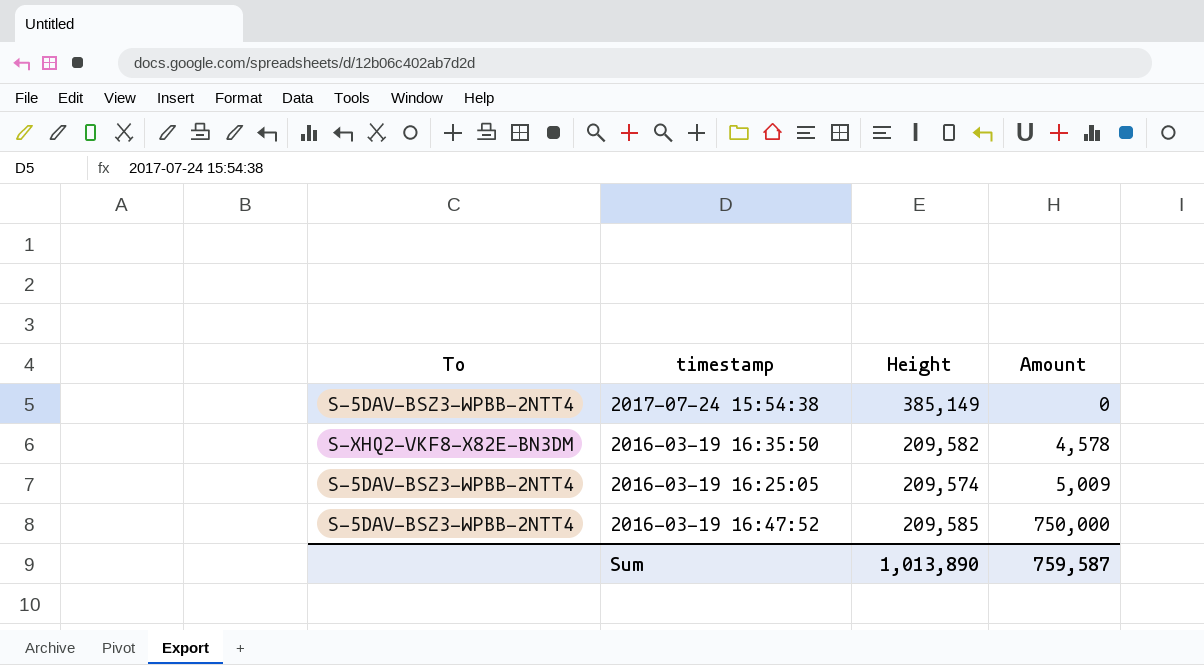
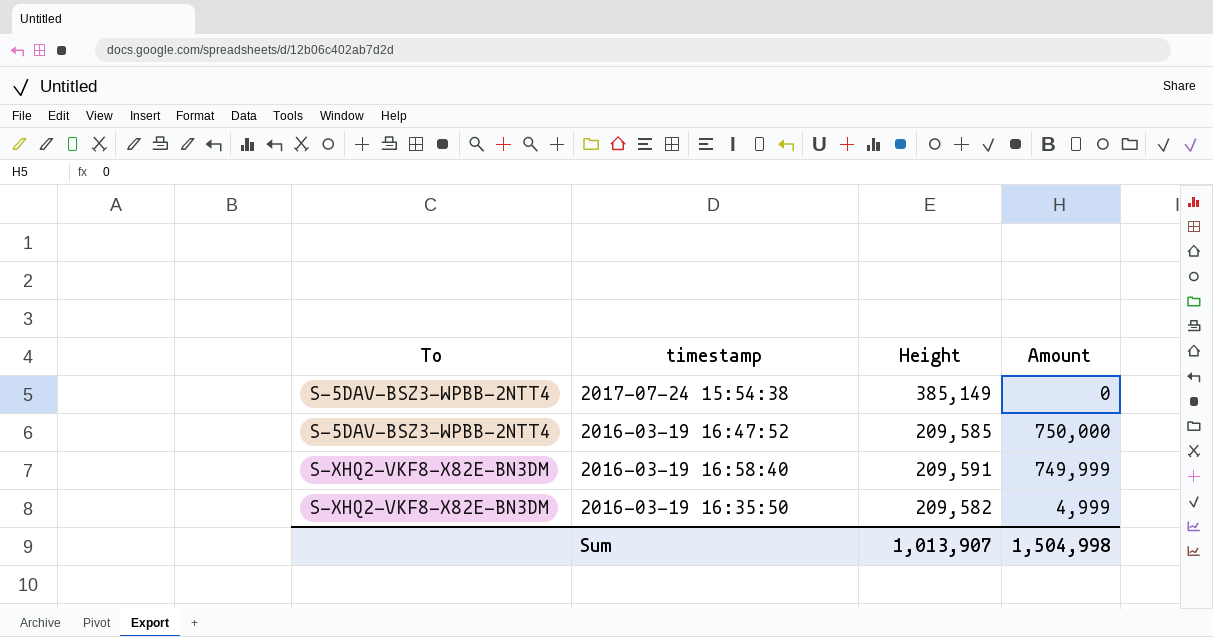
row order: Amount ascending -> To ascending
row 2016-03-19 16:25:05: S-5DAV-BSZ3-WPBB-2NTT4 | 209,574 | 5,009 -> none
row 2016-03-19 16:58:40: none -> S-XHQ2-VKF8-X82E-BN3DM | 209,591 | 749,999
2016-03-19 16:35:50 | Amount: 4,578 -> 4,999
Sum | Height: 1,013,890 -> 1,013,907
Sum | Amount: 759,587 -> 1,504,998

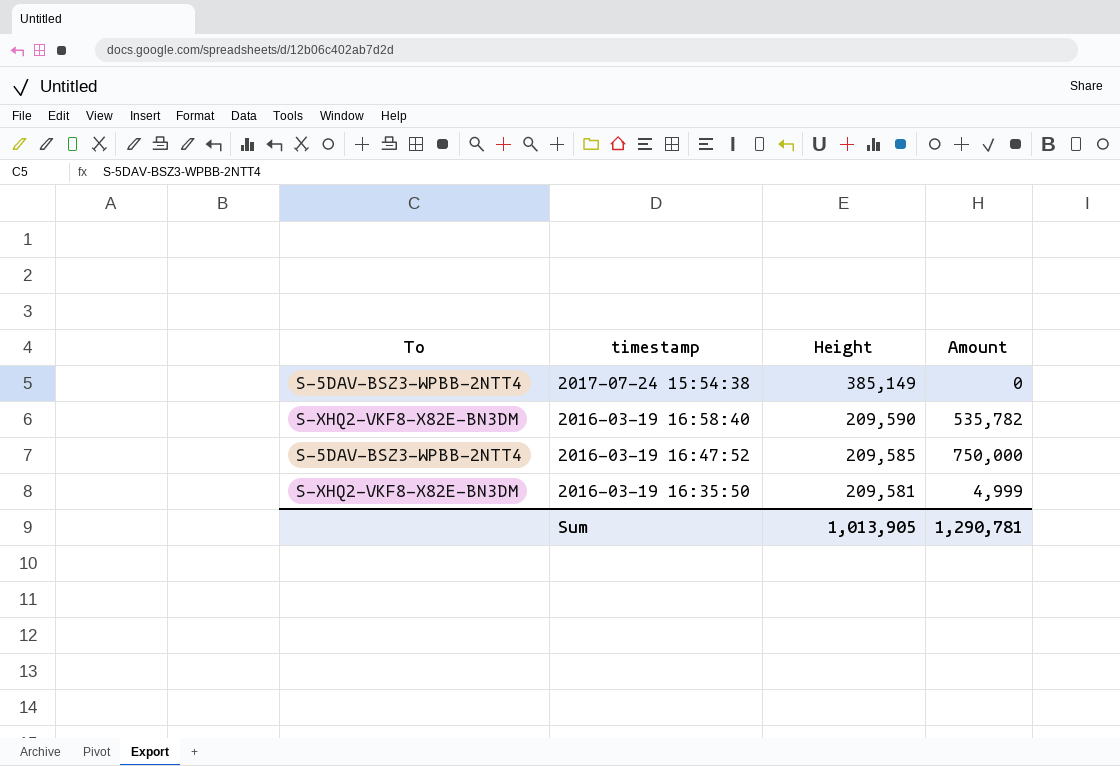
row order: To ascending -> timestamp descending
2016-03-19 16:58:40 | Height: 209,591 -> 209,590
2016-03-19 16:58:40 | Amount: 749,999 -> 535,782
2016-03-19 16:35:50 | Height: 209,582 -> 209,581
Sum | Height: 1,013,907 -> 1,013,905
Sum | Amount: 1,504,998 -> 1,290,781

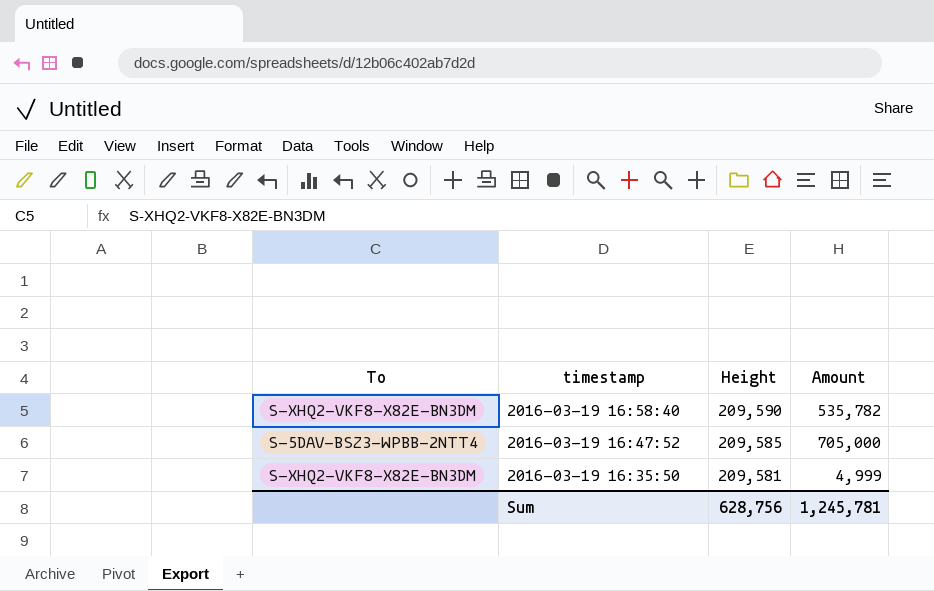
row 2017-07-24 15:54:38: S-5DAV-BSZ3-WPBB-2NTT4 | 385,149 | 0 -> none
2016-03-19 16:47:52 | Amount: 750,000 -> 705,000
Sum | Height: 1,013,905 -> 628,756
Sum | Amount: 1,290,781 -> 1,245,781

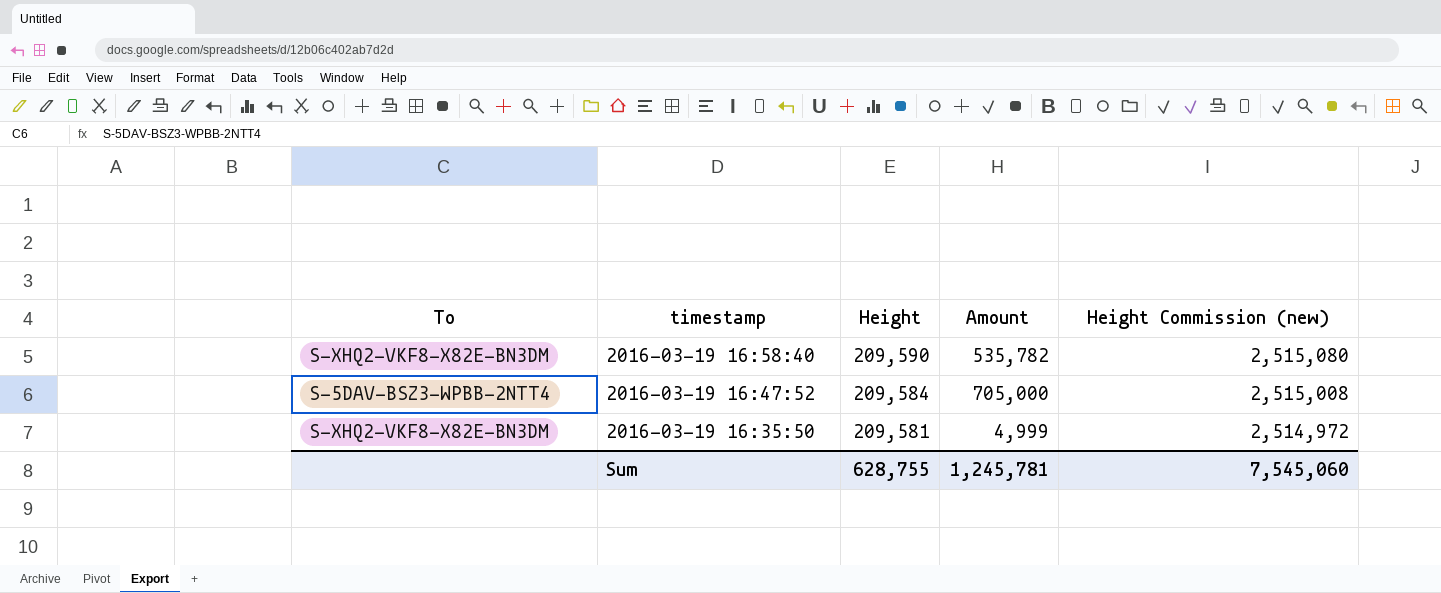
column Height Commission (new) | formula: none -> [Height] * 12
2016-03-19 16:47:52 | Height: 209,585 -> 209,584
Sum | Height: 628,756 -> 628,755

